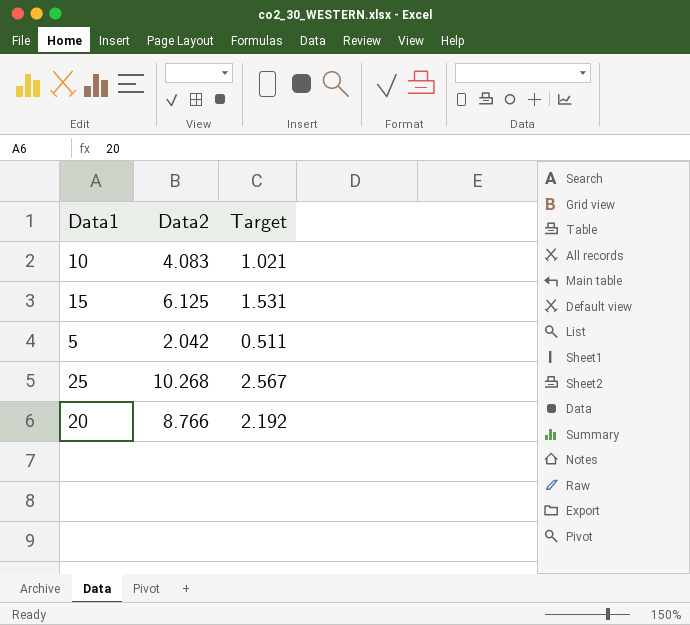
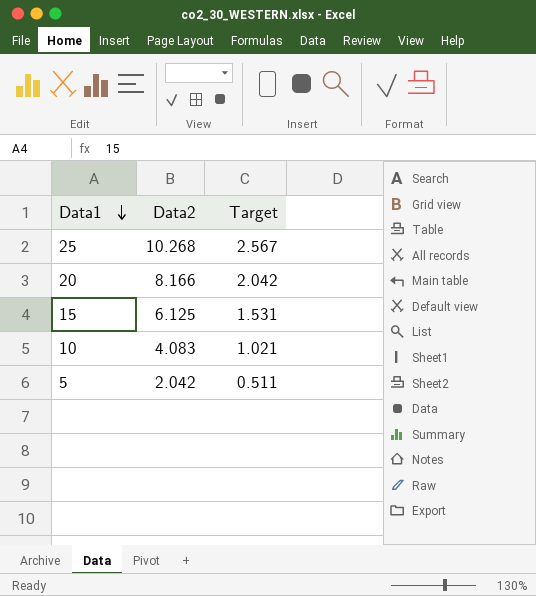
row order: none -> Data1 descending
20 | Data2: 8.766 -> 8.166
20 | Target: 2.192 -> 2.042

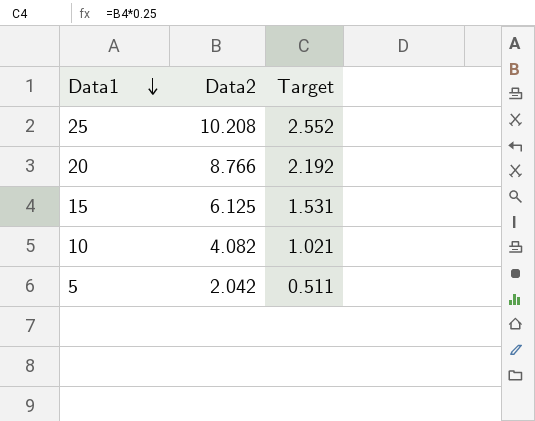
25 | Data2: 10.268 -> 10.208
25 | Target: 2.567 -> 2.552
20 | Data2: 8.166 -> 8.766
20 | Target: 2.042 -> 2.192
10 | Data2: 4.083 -> 4.082

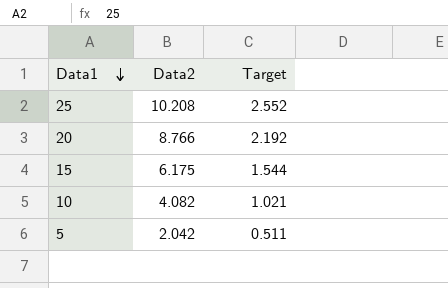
15 | Data2: 6.125 -> 6.175
15 | Target: 1.531 -> 1.544

